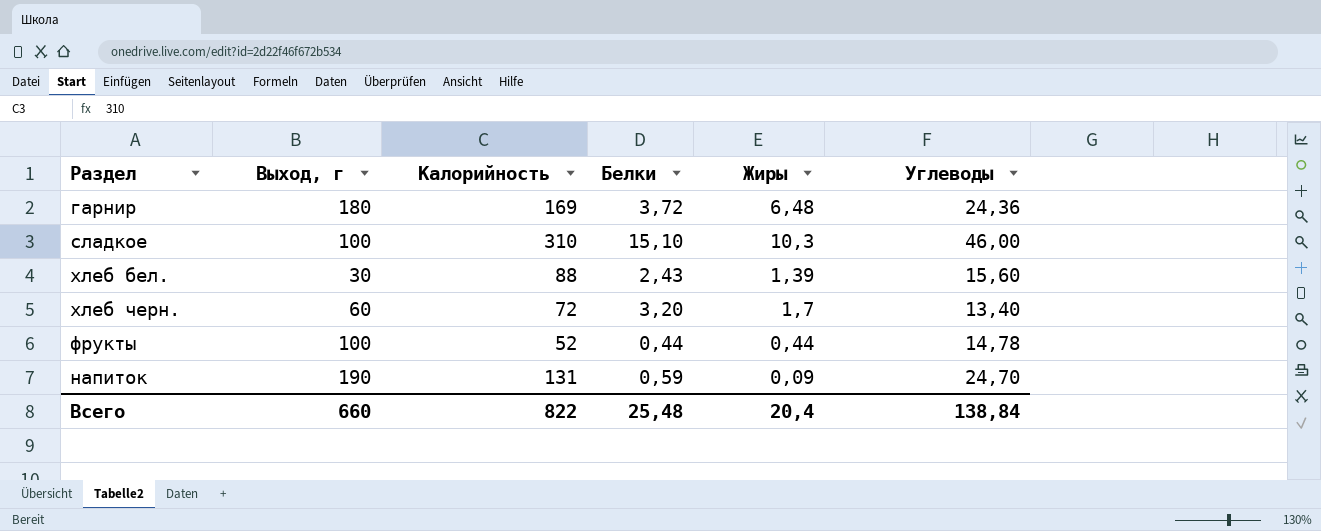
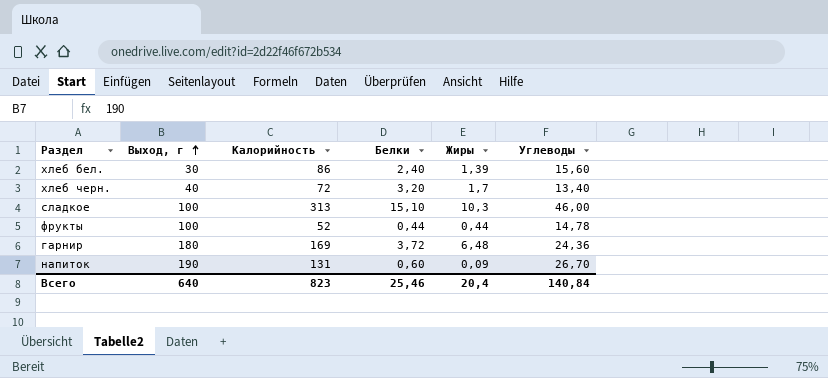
row order: none -> Выход, г ascending
хлеб бел. | Калорийность: 88 -> 86
хлеб бел. | Белки: 2,43 -> 2,40
хлеб черн. | Выход, г: 60 -> 40
сладкое | Калорийность: 310 -> 313
напиток | Белки: 0,59 -> 0,60
напиток | Углеводы: 24,70 -> 26,70
Всего | Выход, г: 660 -> 640
Всего | Калорийность: 822 -> 823
Всего | Белки: 25,48 -> 25,46
Всего | Углеводы: 138,84 -> 140,84

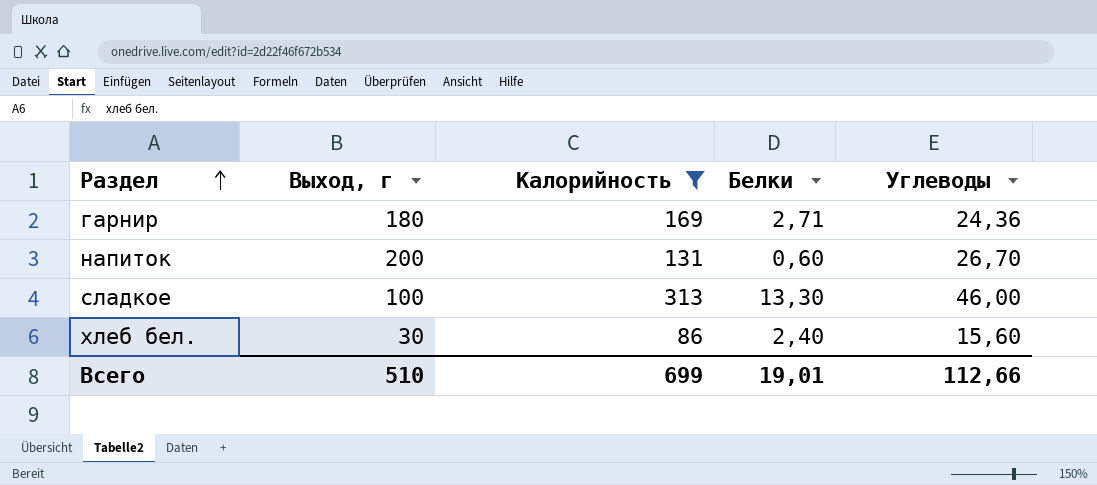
filter: none -> Калорийность >= 86
row order: Выход, г ascending -> Раздел ascending
column Жиры | position: 5 -> none
гарнир | Белки: 3,72 -> 2,71
напиток | Выход, г: 190 -> 200
сладкое | Белки: 15,10 -> 13,30
Всего | Выход, г: 640 -> 510
Всего | Калорийность: 823 -> 699
Всего | Белки: 25,46 -> 19,01
Всего | Углеводы: 140,84 -> 112,66

